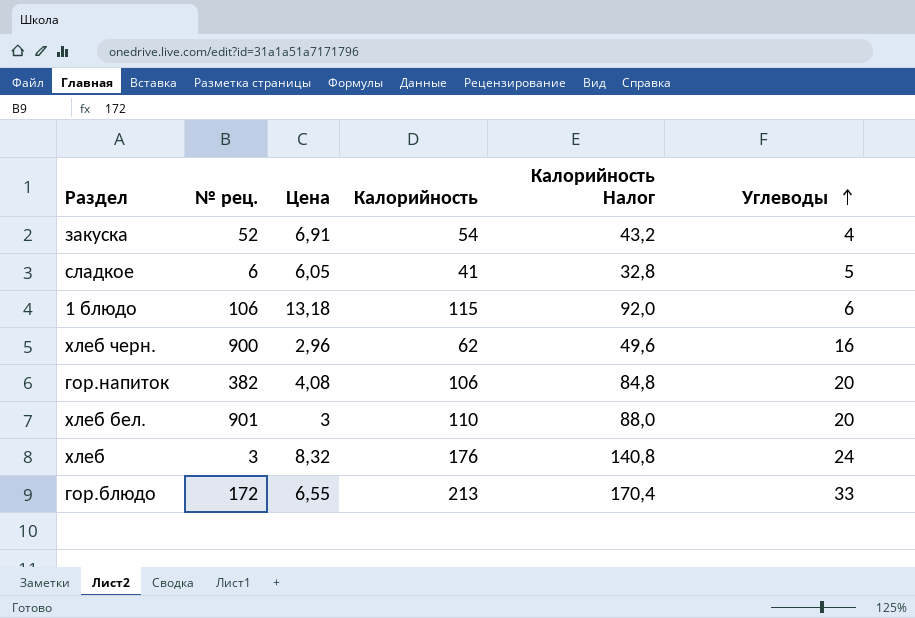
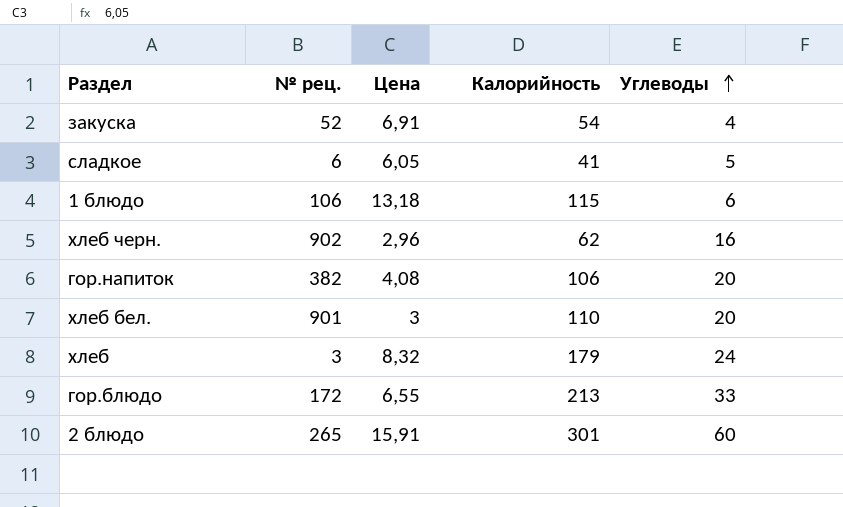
column Калорийность Налог | formula: [Калорийность] * 0,8 -> none
хлеб черн. | № рец.: 900 -> 902
хлеб | Калорийность: 176 -> 179
row 2 блюдо: none -> 265 | 15,91 | 301 | 60

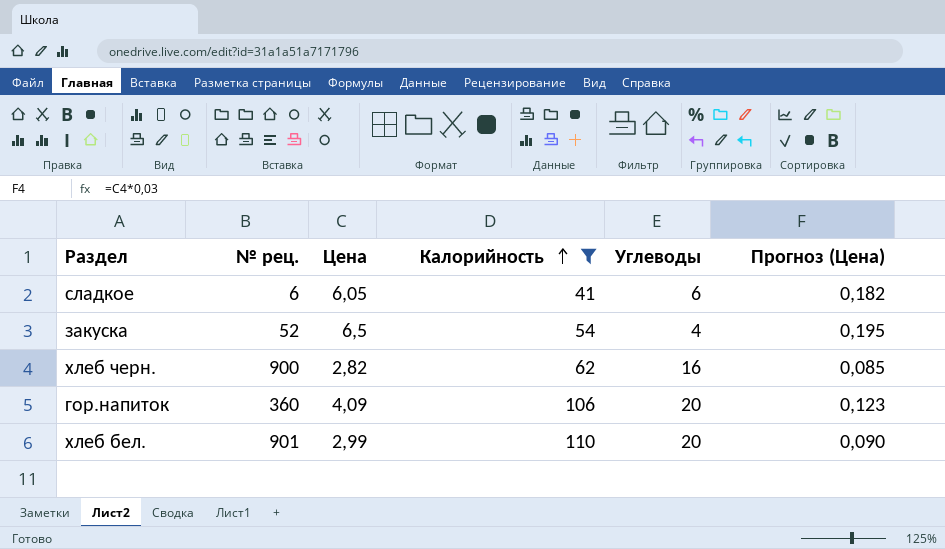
filter: none -> Калорийность <= 110
row order: Углеводы ascending -> Калорийность ascending
column Прогноз (Цена) | formula: none -> [Цена] * 0,03
сладкое | Углеводы: 5 -> 6
закуска | Цена: 6,91 -> 6,5
хлеб черн. | № рец.: 902 -> 900
хлеб черн. | Цена: 2,96 -> 2,82
гор.напиток | № рец.: 382 -> 360
гор.напиток | Цена: 4,08 -> 4,09
хлеб бел. | Цена: 3 -> 2,99

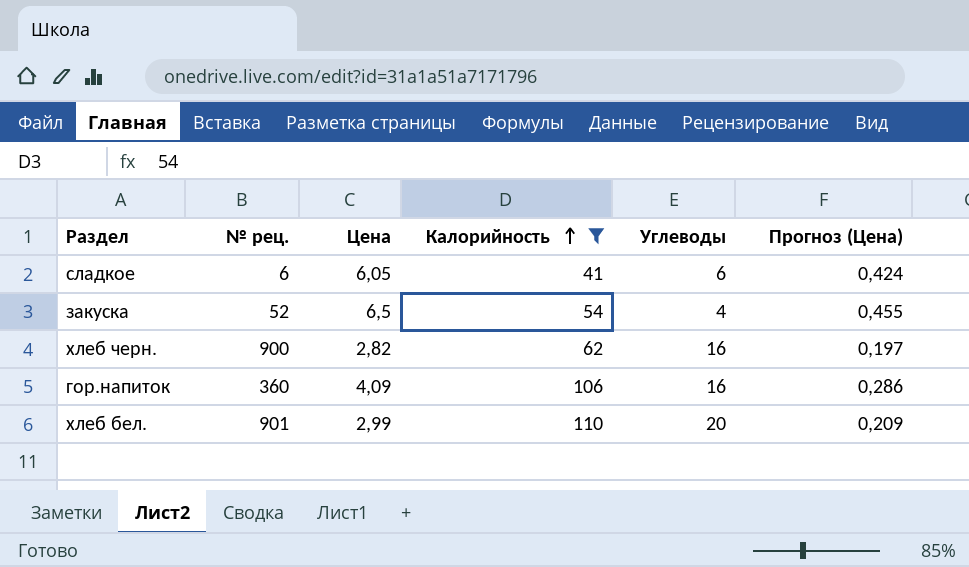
column Прогноз (Цена) | formula: [Цена] * 0,03 -> [Цена] * 0,07
гор.напиток | Углеводы: 20 -> 16

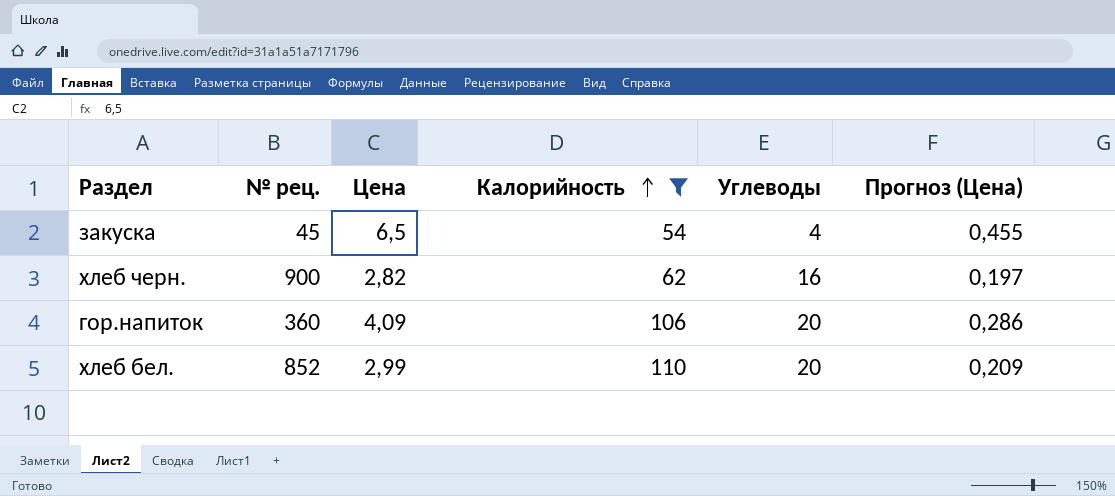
row сладкое: 6 | 6,05 | 41 | 6 | 0,424 -> none
закуска | № рец.: 52 -> 45
гор.напиток | Углеводы: 16 -> 20
хлеб бел. | № рец.: 901 -> 852

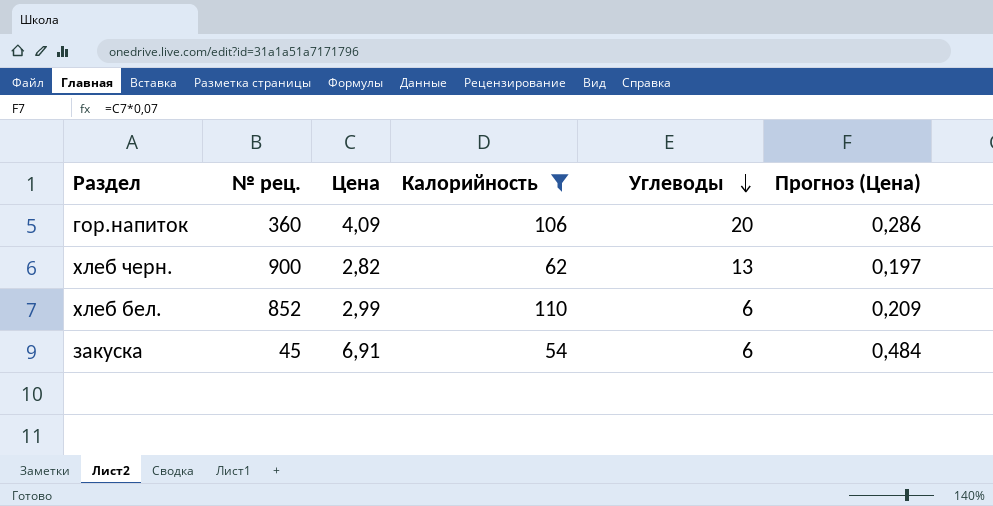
row order: Калорийность ascending -> Углеводы descending
хлеб черн. | Углеводы: 16 -> 13
хлеб бел. | Углеводы: 20 -> 6
закуска | Цена: 6,5 -> 6,91
закуска | Углеводы: 4 -> 6
закуска | Прогноз (Цена): 0,455 -> 0,484

